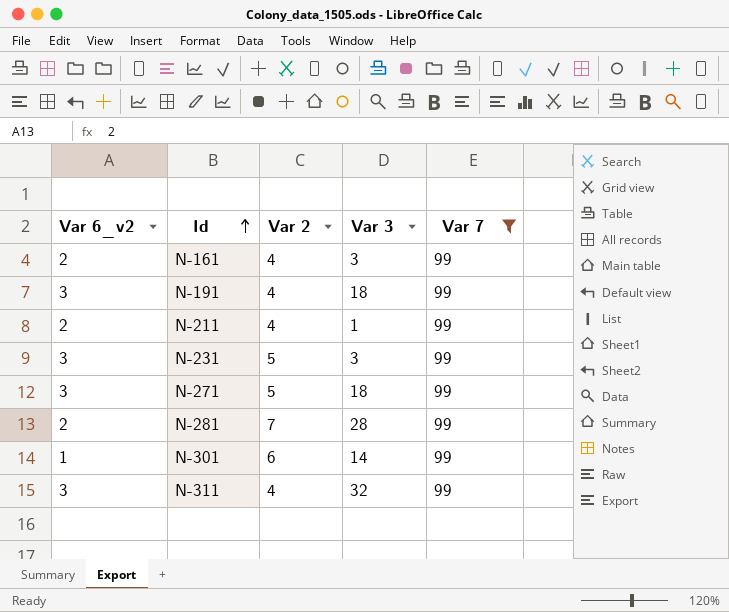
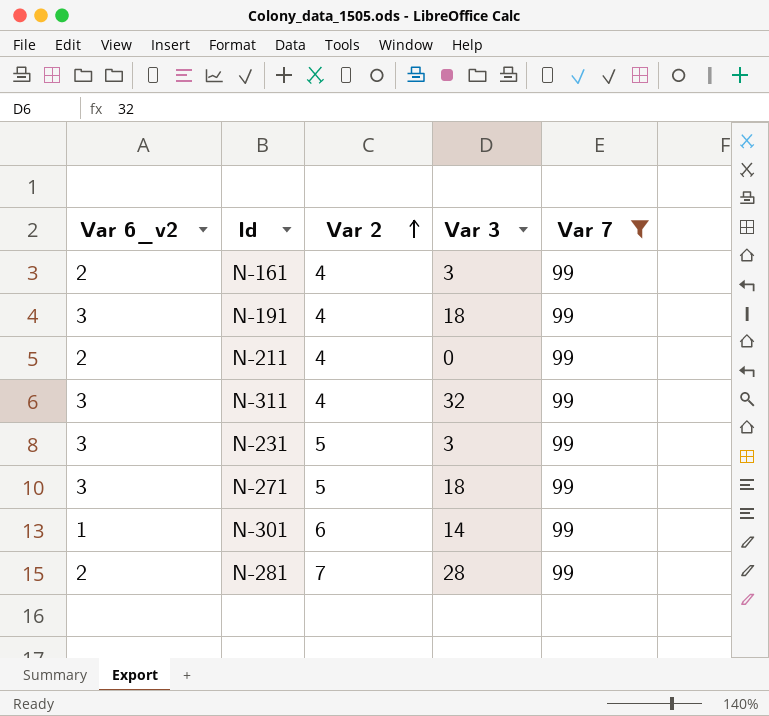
row order: Id ascending -> Var 2 ascending
N-211 | Var 3: 1 -> 0

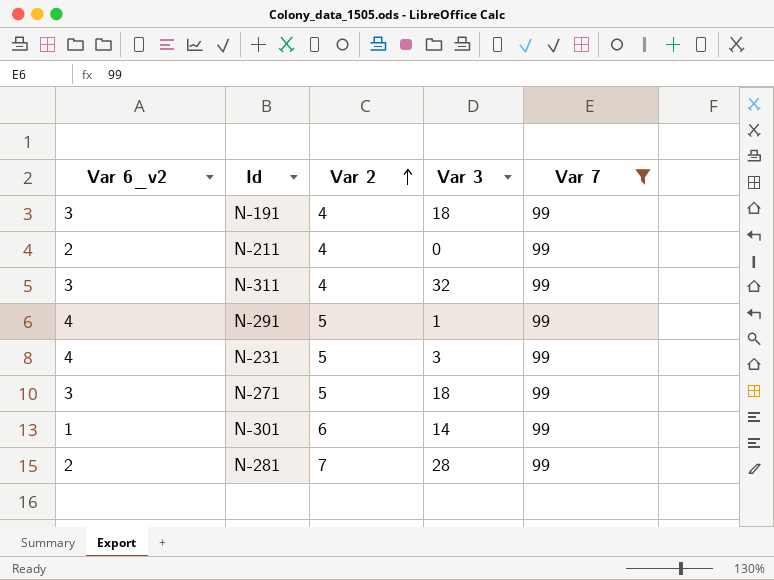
row N-161: 2 | 4 | 3 | 99 -> none
row N-291: none -> 4 | 5 | 1 | 99
N-231 | Var 6_v2: 3 -> 4

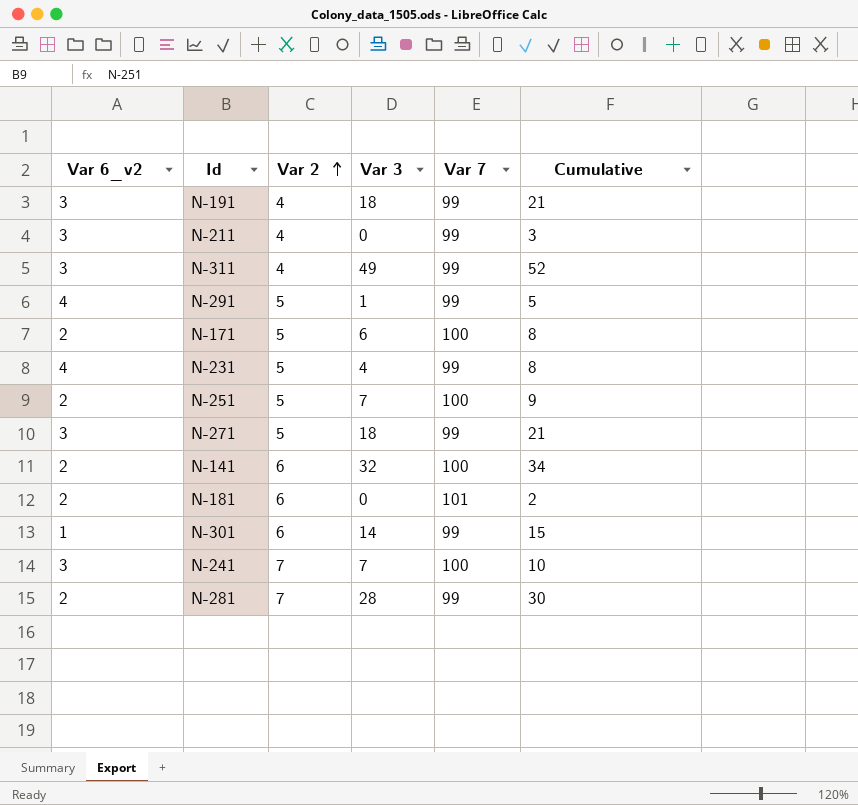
filter: Var 7 = 99 -> none
column Cumulative | formula: none -> [Var 6_v2] + [Var 3]
N-211 | Var 6_v2: 2 -> 3
N-311 | Var 3: 32 -> 49
N-231 | Var 3: 3 -> 4

